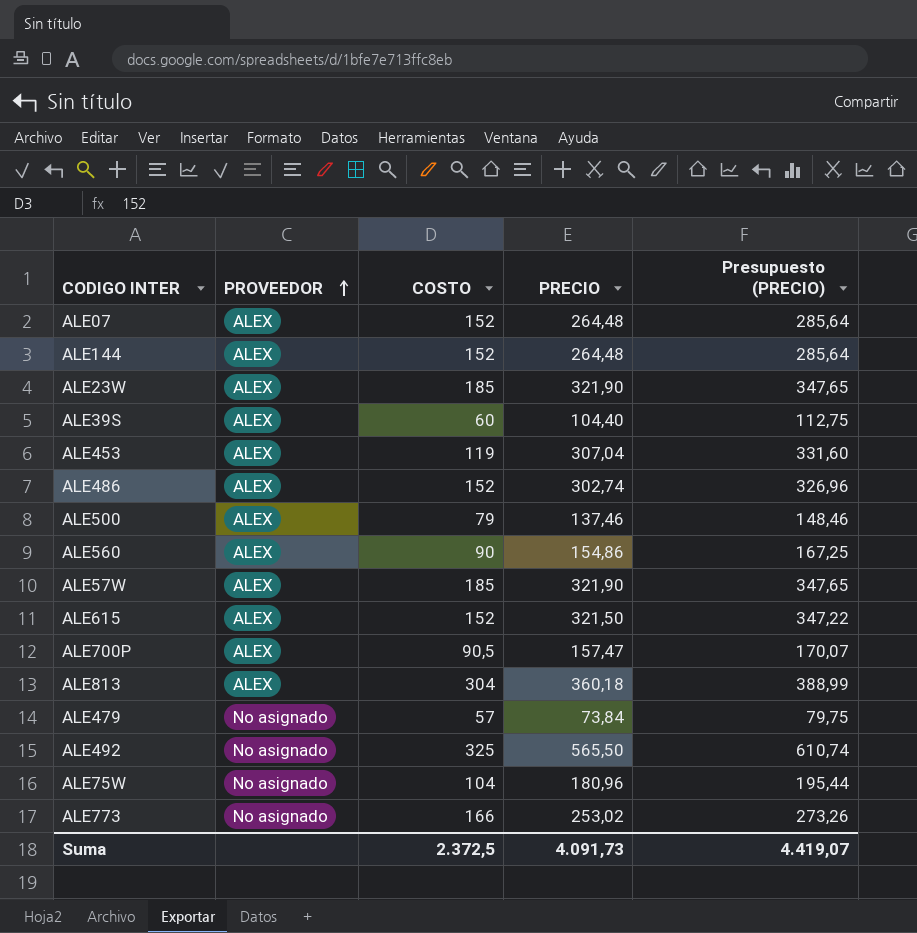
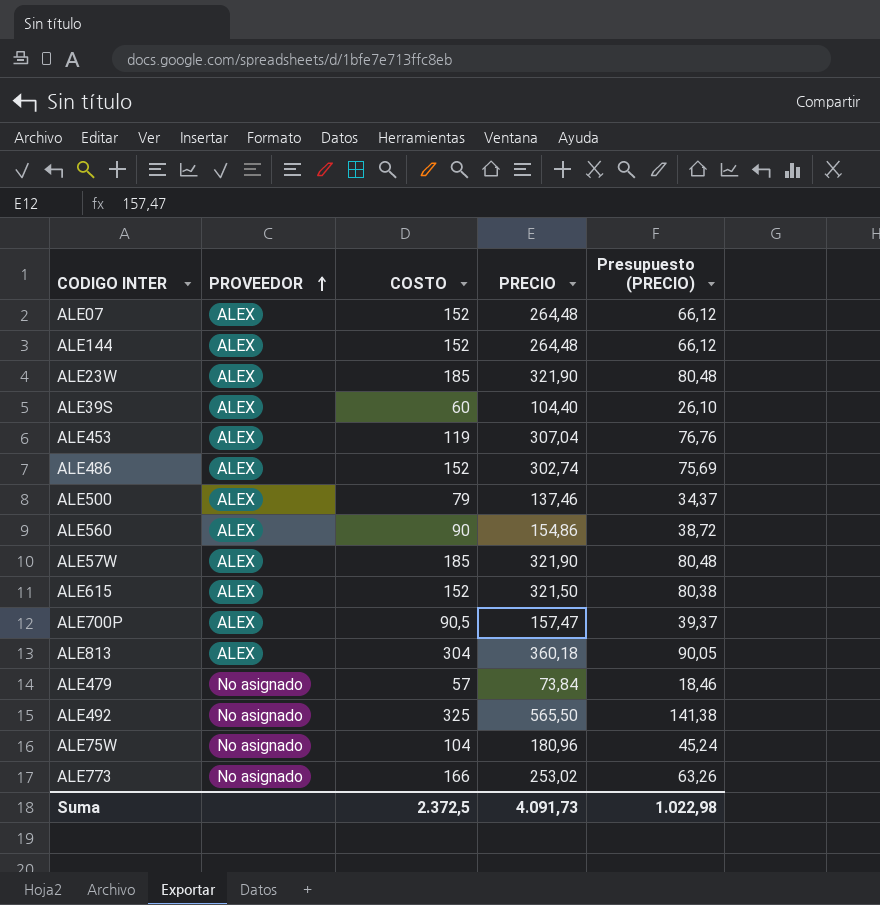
column Presupuesto (PRECIO) | formula: [PRECIO] * 1,08 -> [PRECIO] * 0,25
Suma | Presupuesto (PRECIO): 4.419,07 -> 1.022,98

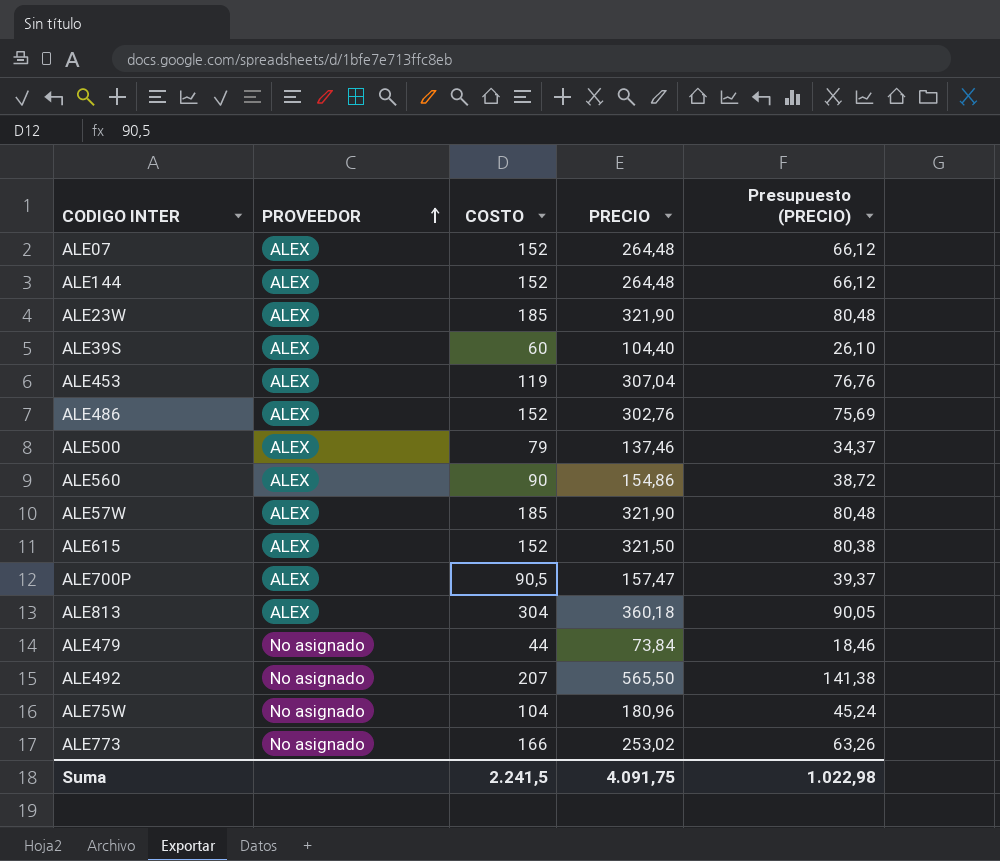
ALE486 | PRECIO: 302,74 -> 302,76
ALE479 | COSTO: 57 -> 44
ALE492 | COSTO: 325 -> 207
Suma | COSTO: 2.372,5 -> 2.241,5
Suma | PRECIO: 4.091,73 -> 4.091,75

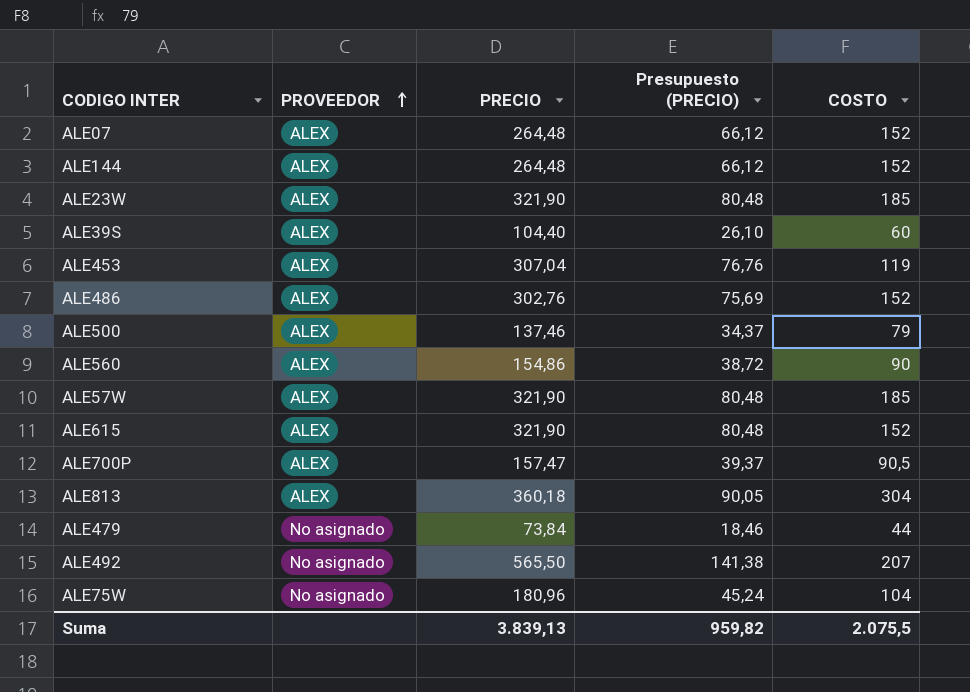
column COSTO | position: 3 -> 5
row ALE773: No asignado | 166 | 253,02 | 63,26 -> none
ALE615 | PRECIO: 321,50 -> 321,90
ALE615 | Presupuesto (PRECIO): 80,38 -> 80,48
Suma | PRECIO: 4.091,75 -> 3.839,13
Suma | Presupuesto (PRECIO): 1.022,98 -> 959,82
Suma | COSTO: 2.241,5 -> 2.075,5

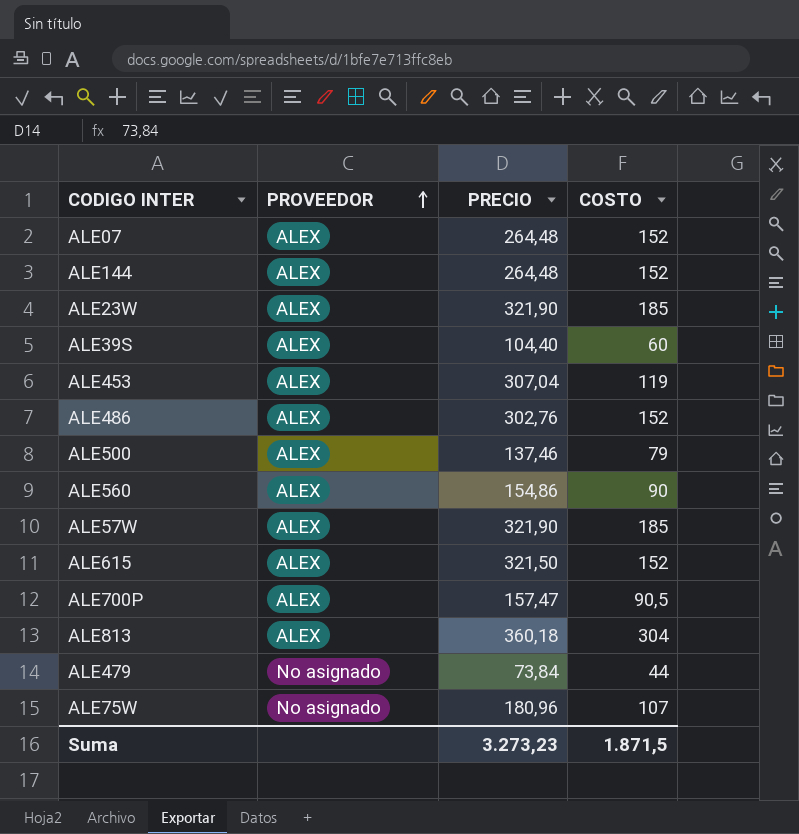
column Presupuesto (PRECIO) | formula: [PRECIO] * 0,25 -> none
row ALE492: No asignado | 565,50 | 141,38 | 207 -> none
ALE615 | PRECIO: 321,90 -> 321,50
ALE75W | COSTO: 104 -> 107
Suma | PRECIO: 3.839,13 -> 3.273,23
Suma | COSTO: 2.075,5 -> 1.871,5

